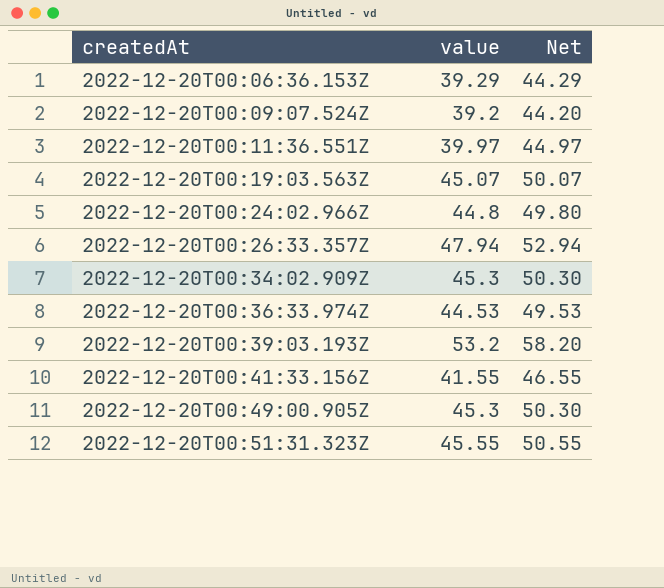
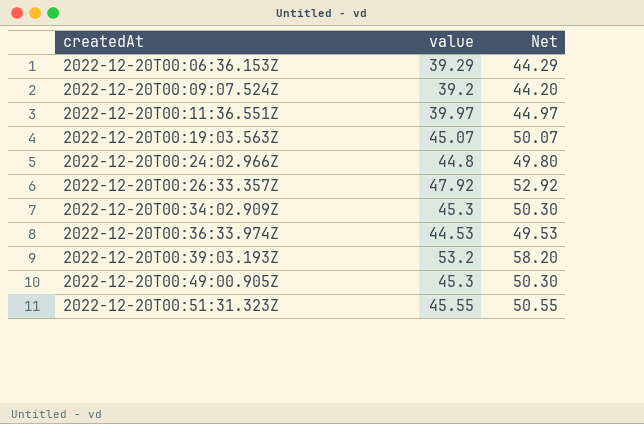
row 2022-12-20T00:41:33.156Z: 41.55 | 46.55 -> none
2022-12-20T00:26:33.357Z | value: 47.94 -> 47.92
2022-12-20T00:26:33.357Z | Net: 52.94 -> 52.92

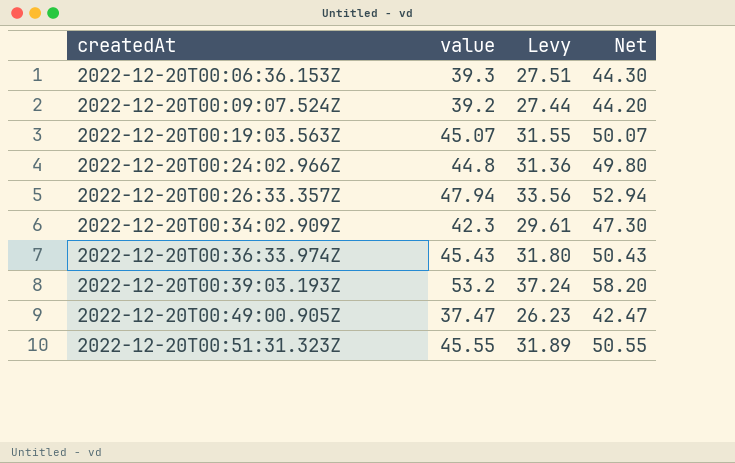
column Levy | formula: none -> [value] * 0.7
row 2022-12-20T00:11:36.551Z: 39.97 | 44.97 -> none
2022-12-20T00:06:36.153Z | value: 39.29 -> 39.3
2022-12-20T00:06:36.153Z | Net: 44.29 -> 44.30
2022-12-20T00:26:33.357Z | value: 47.92 -> 47.94
2022-12-20T00:26:33.357Z | Net: 52.92 -> 52.94
2022-12-20T00:34:02.909Z | value: 45.3 -> 42.3
2022-12-20T00:34:02.909Z | Net: 50.30 -> 47.30
2022-12-20T00:36:33.974Z | value: 44.53 -> 45.43
2022-12-20T00:36:33.974Z | Net: 49.53 -> 50.43
2022-12-20T00:49:00.905Z | value: 45.3 -> 37.47
2022-12-20T00:49:00.905Z | Net: 50.30 -> 42.47

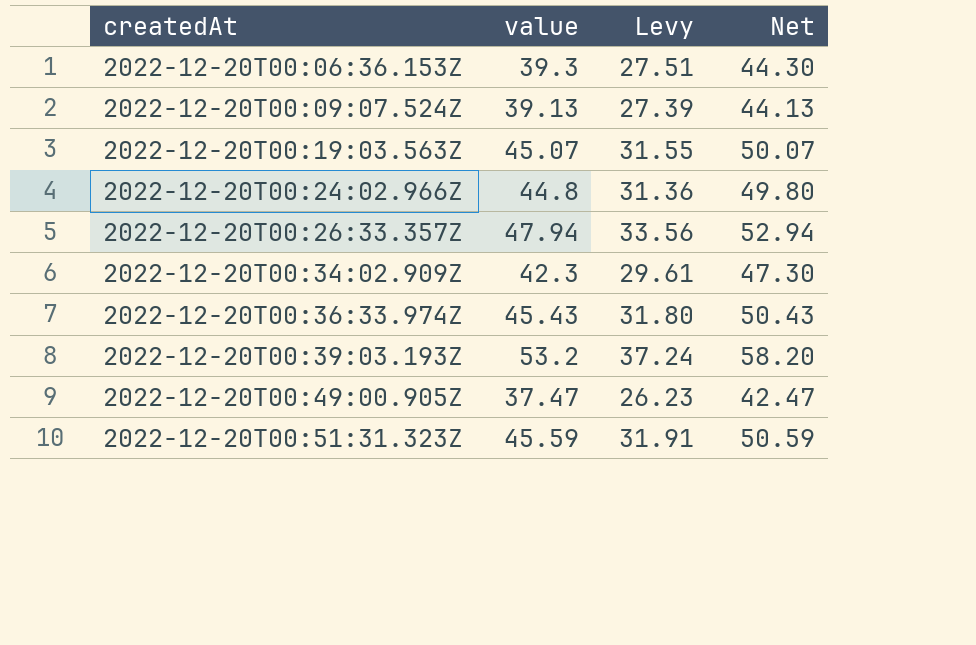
2022-12-20T00:09:07.524Z | value: 39.2 -> 39.13
2022-12-20T00:09:07.524Z | Levy: 27.44 -> 27.39
2022-12-20T00:09:07.524Z | Net: 44.20 -> 44.13
2022-12-20T00:51:31.323Z | value: 45.55 -> 45.59
2022-12-20T00:51:31.323Z | Levy: 31.89 -> 31.91
2022-12-20T00:51:31.323Z | Net: 50.55 -> 50.59

